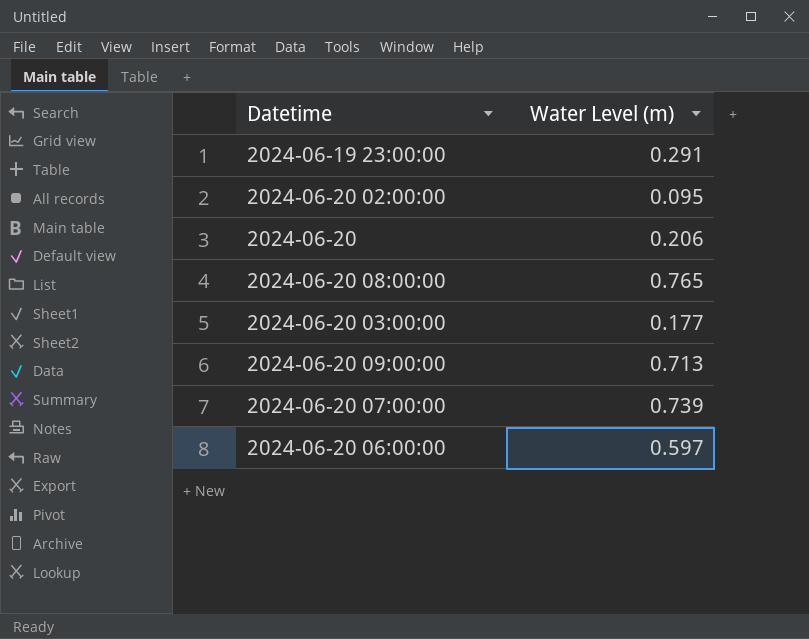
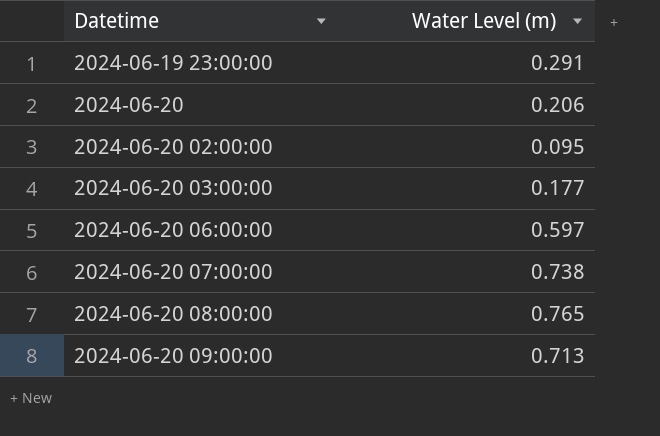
row order: none -> Datetime ascending
2024-06-20 07:00:00 | Water Level (m): 0.739 -> 0.738

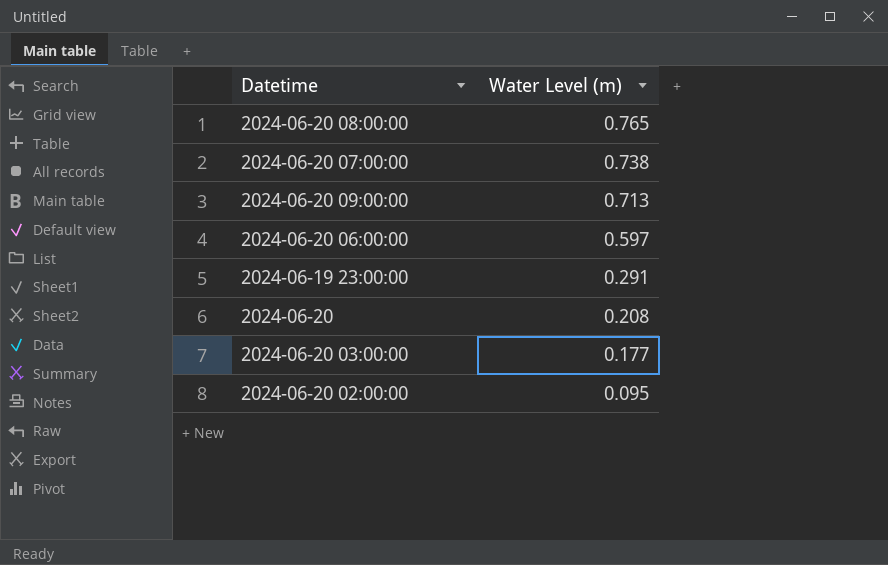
row order: Datetime ascending -> Water Level (m) descending
2024-06-20 | Water Level (m): 0.206 -> 0.208

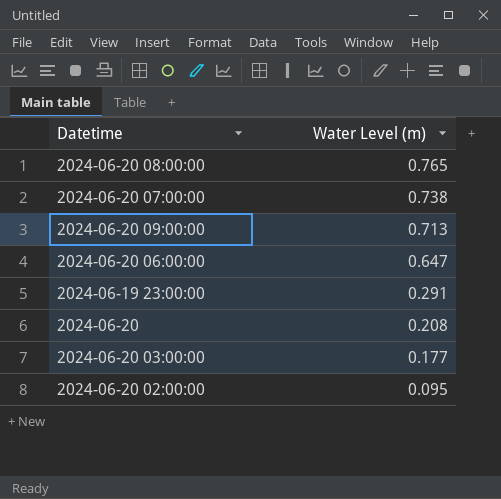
2024-06-20 06:00:00 | Water Level (m): 0.597 -> 0.647

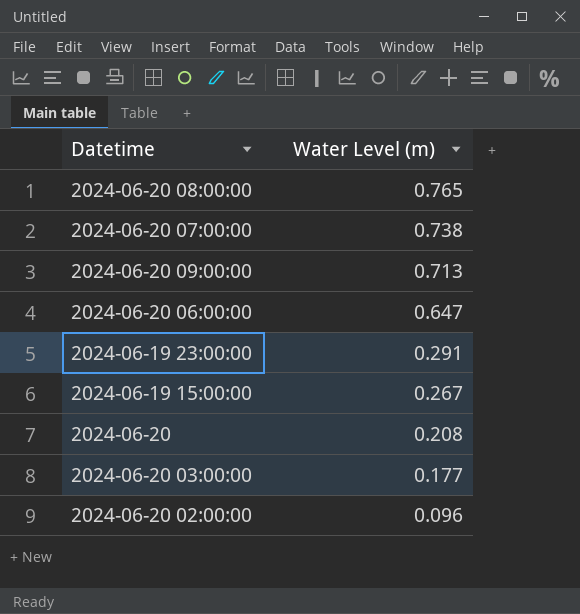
row 2024-06-19 15:00:00: none -> 0.267
2024-06-20 02:00:00 | Water Level (m): 0.095 -> 0.096

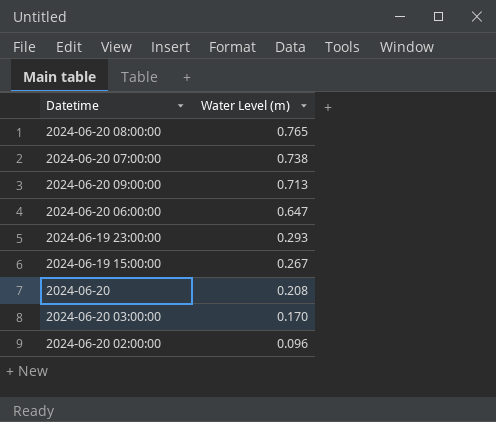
2024-06-19 23:00:00 | Water Level (m): 0.291 -> 0.293
2024-06-20 03:00:00 | Water Level (m): 0.177 -> 0.170

